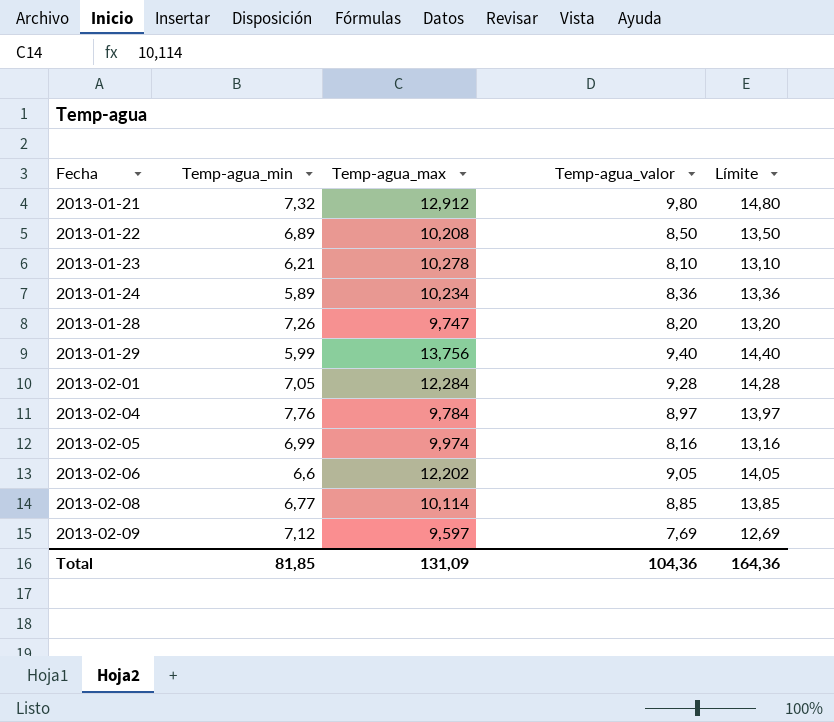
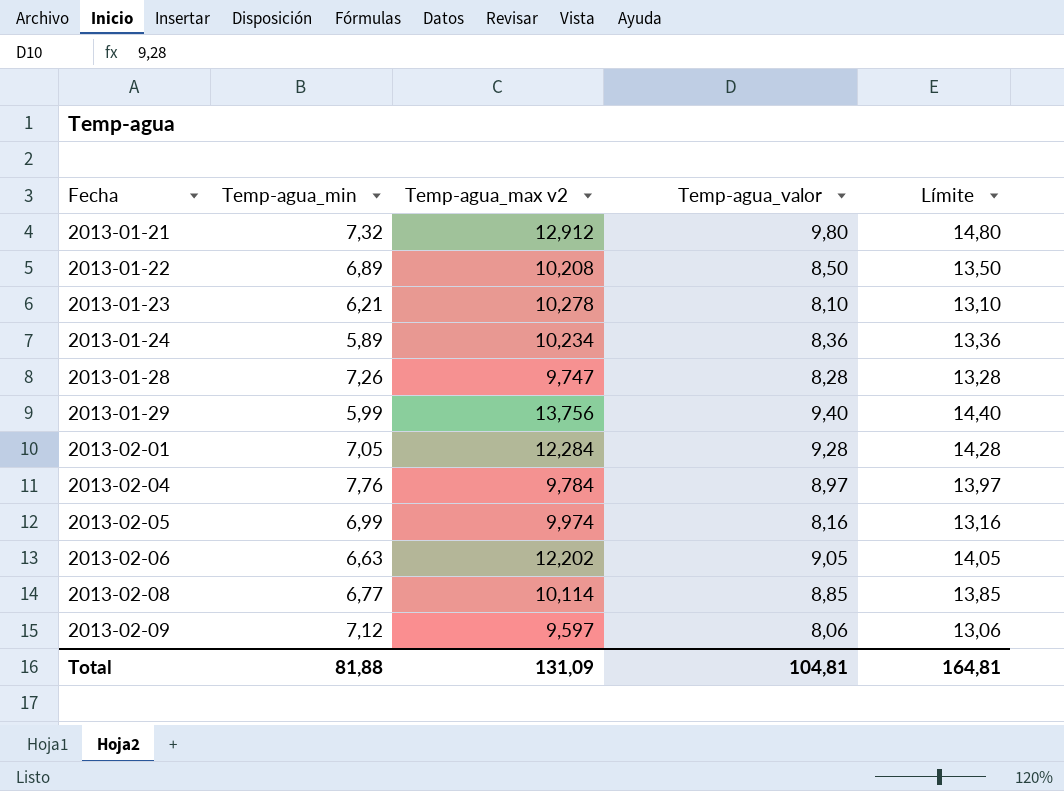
column name: Temp-agua_max -> Temp-agua_max v2
2013-01-28 | Temp-agua_valor: 8,20 -> 8,28
2013-01-28 | Límite: 13,20 -> 13,28
2013-02-06 | Temp-agua_min: 6,6 -> 6,63
2013-02-09 | Temp-agua_valor: 7,69 -> 8,06
2013-02-09 | Límite: 12,69 -> 13,06
Total | Temp-agua_min: 81,85 -> 81,88
Total | Temp-agua_valor: 104,36 -> 104,81
Total | Límite: 164,36 -> 164,81

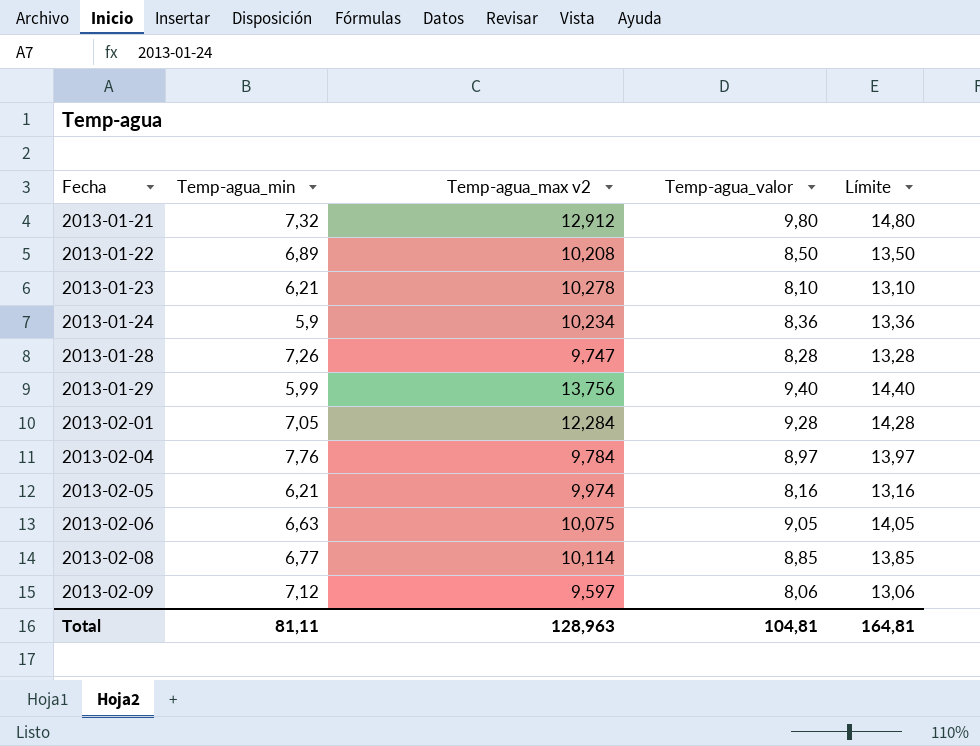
2013-01-24 | Temp-agua_min: 5,89 -> 5,9
2013-02-05 | Temp-agua_min: 6,99 -> 6,21
2013-02-06 | Temp-agua_max v2: 12,202 -> 10,075
Total | Temp-agua_min: 81,88 -> 81,11
Total | Temp-agua_max v2: 131,09 -> 128,963

